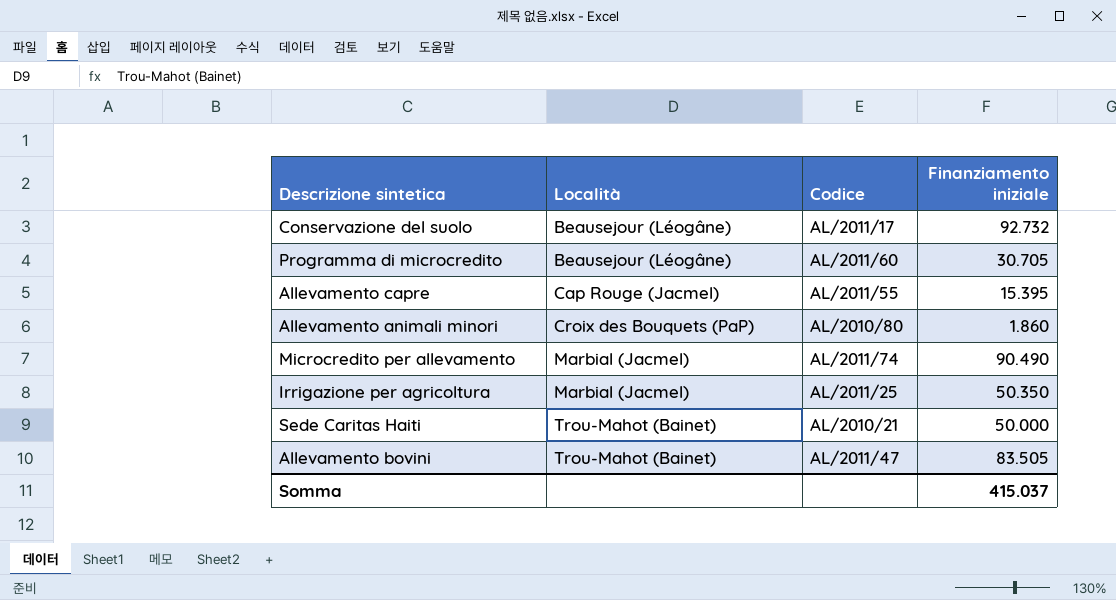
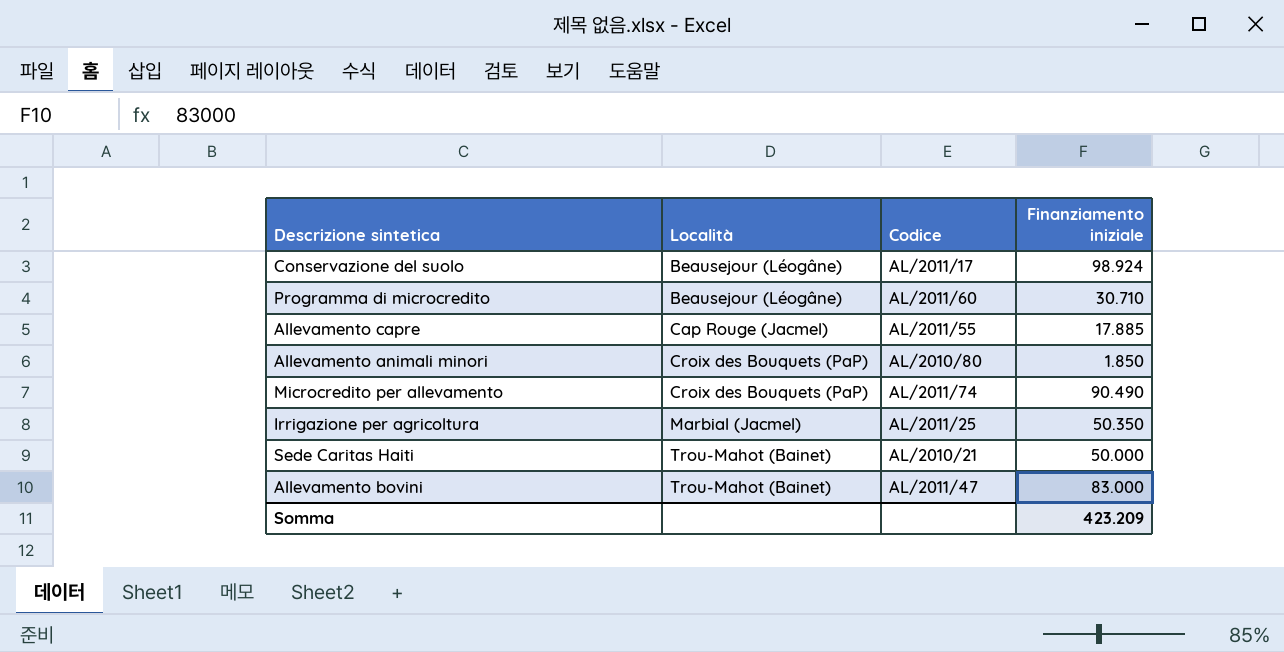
Conservazione del suolo | Finanziamento iniziale: 92.732 -> 98.924
Programma di microcredito | Finanziamento iniziale: 30.705 -> 30.710
Allevamento capre | Finanziamento iniziale: 15.395 -> 17.885
Allevamento animali minori | Finanziamento iniziale: 1.860 -> 1.850
Microcredito per allevamento | Località: Marbial (Jacmel) -> Croix des Bouquets (PaP)
Allevamento bovini | Finanziamento iniziale: 83.505 -> 83.000
Somma | Finanziamento iniziale: 415.037 -> 423.209

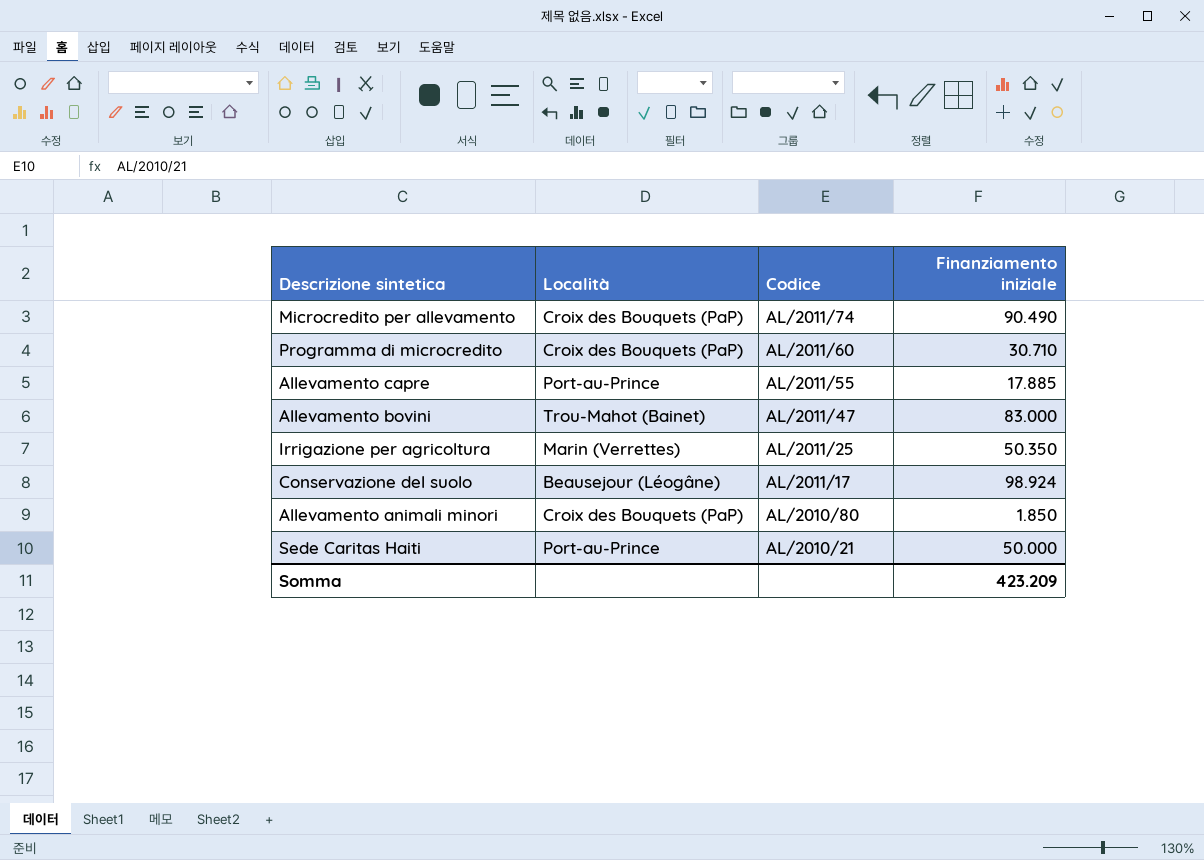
row order: Località ascending -> Codice descending
Programma di microcredito | Località: Beausejour (Léogâne) -> Croix des Bouquets (PaP)
Allevamento capre | Località: Cap Rouge (Jacmel) -> Port-au-Prince
Irrigazione per agricoltura | Località: Marbial (Jacmel) -> Marin (Verrettes)
Sede Caritas Haiti | Località: Trou-Mahot (Bainet) -> Port-au-Prince

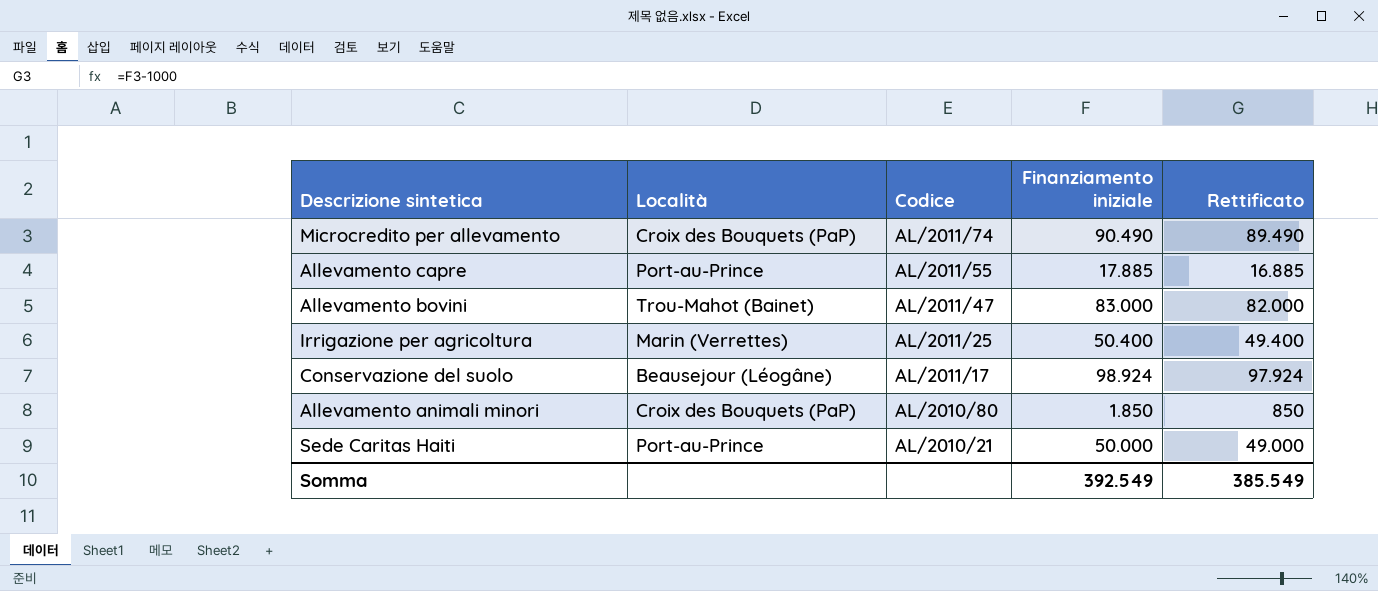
column Rettificato | formula: none -> [Finanziamento iniziale] - 1000
row Programma di microcredito: Croix des Bouquets (PaP) | AL/2011/60 | 30.710 -> none
Irrigazione per agricoltura | Finanziamento iniziale: 50.350 -> 50.400
Somma | Finanziamento iniziale: 423.209 -> 392.549

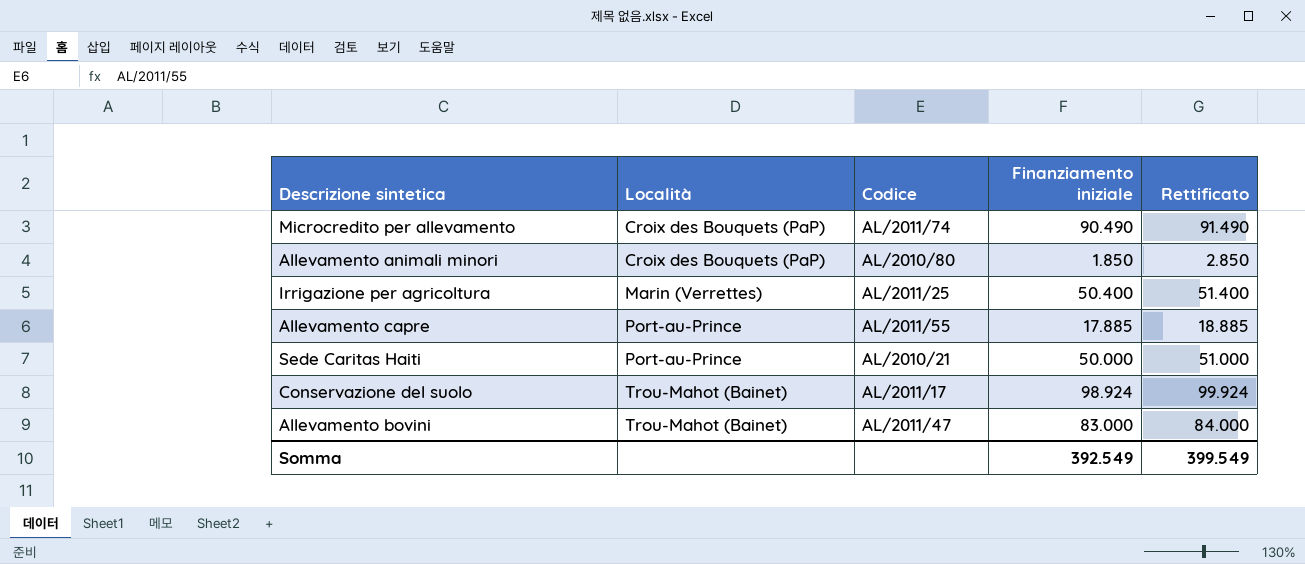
row order: Codice descending -> Località ascending
column Rettificato | formula: [Finanziamento iniziale] - 1000 -> [Finanziamento iniziale] + 1000
Conservazione del suolo | Località: Beausejour (Léogâne) -> Trou-Mahot (Bainet)
Somma | Rettificato: 385.549 -> 399.549

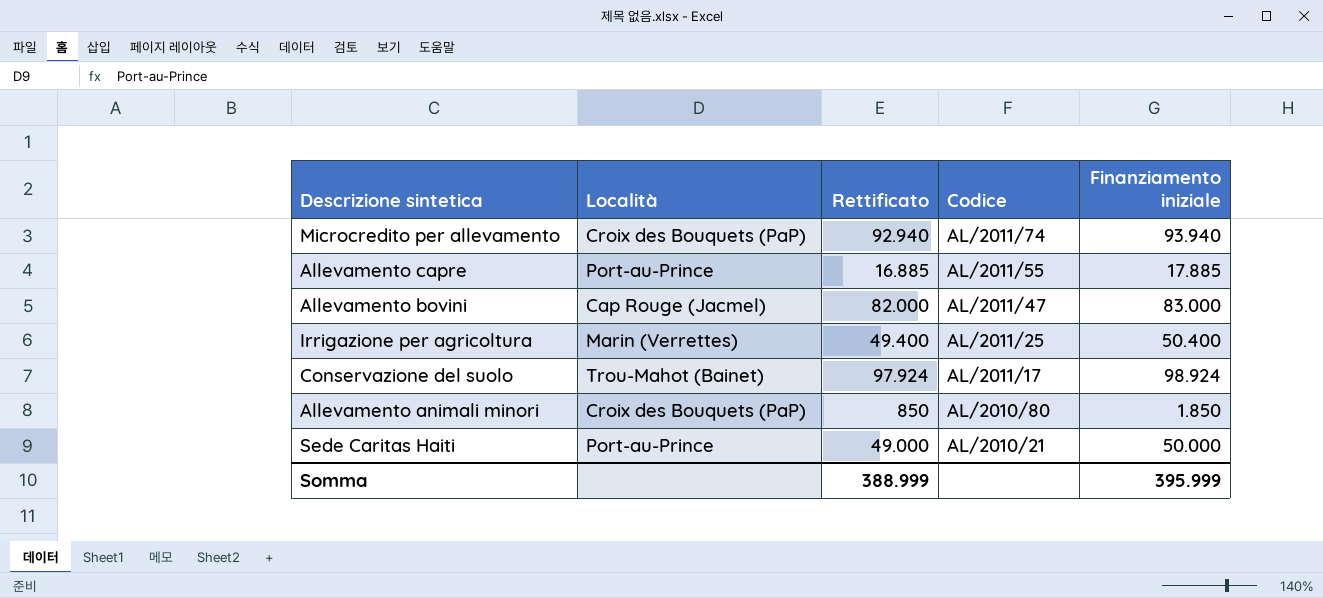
row order: Località ascending -> Codice descending
column Rettificato | formula: [Finanziamento iniziale] + 1000 -> [Finanziamento iniziale] - 1000
column Rettificato | position: 5 -> 3
Microcredito per allevamento | Finanziamento iniziale: 90.490 -> 93.940
Allevamento bovini | Località: Trou-Mahot (Bainet) -> Cap Rouge (Jacmel)
Somma | Rettificato: 399.549 -> 388.999
Somma | Finanziamento iniziale: 392.549 -> 395.999

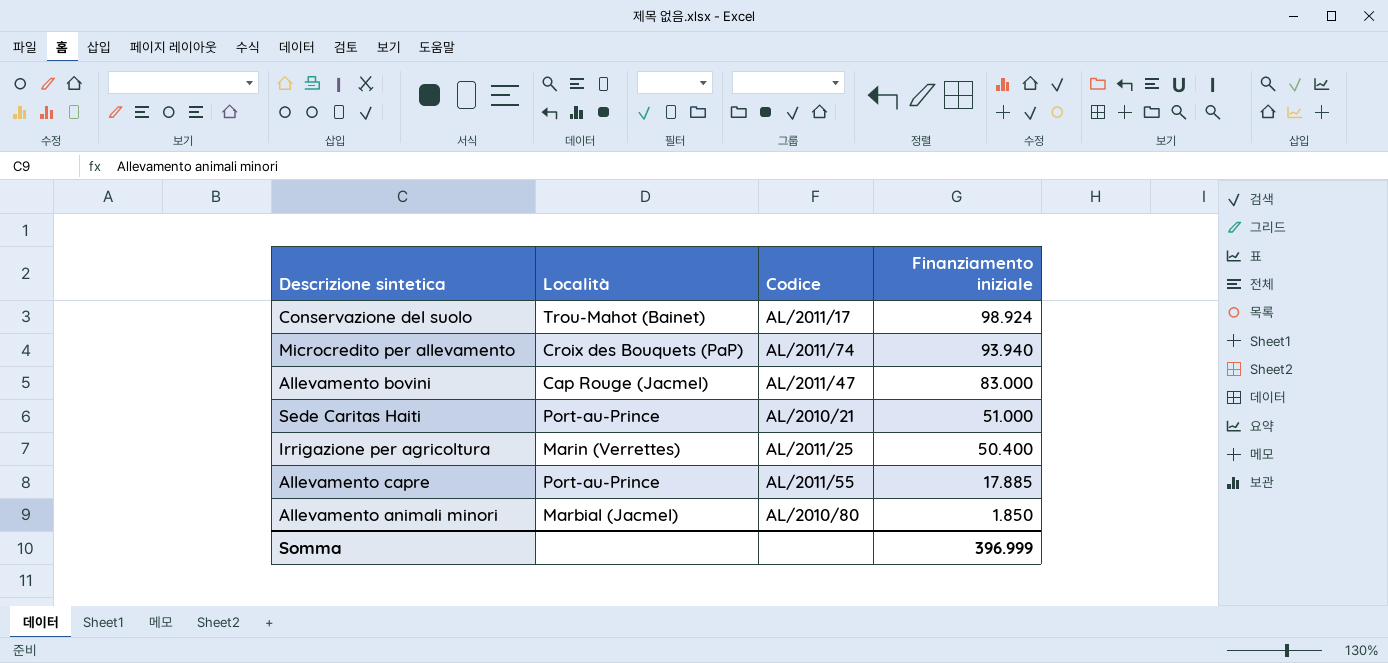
row order: Codice descending -> Finanziamento iniziale descending
column Rettificato | formula: [Finanziamento iniziale] - 1000 -> none
Sede Caritas Haiti | Finanziamento iniziale: 50.000 -> 51.000
Allevamento animali minori | Località: Croix des Bouquets (PaP) -> Marbial (Jacmel)
Somma | Finanziamento iniziale: 395.999 -> 396.999

